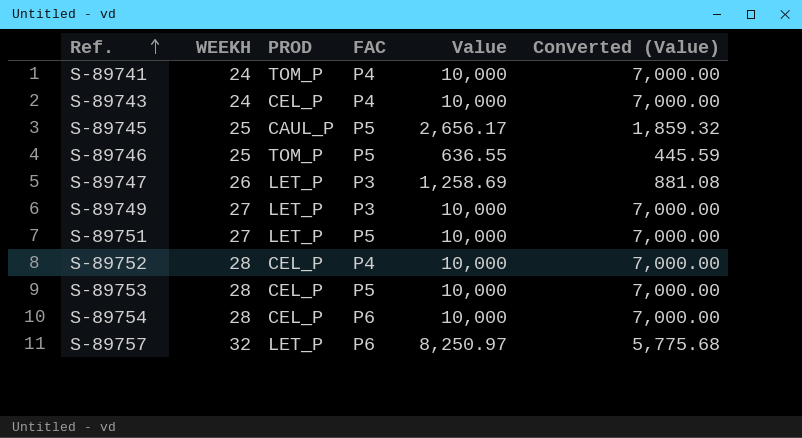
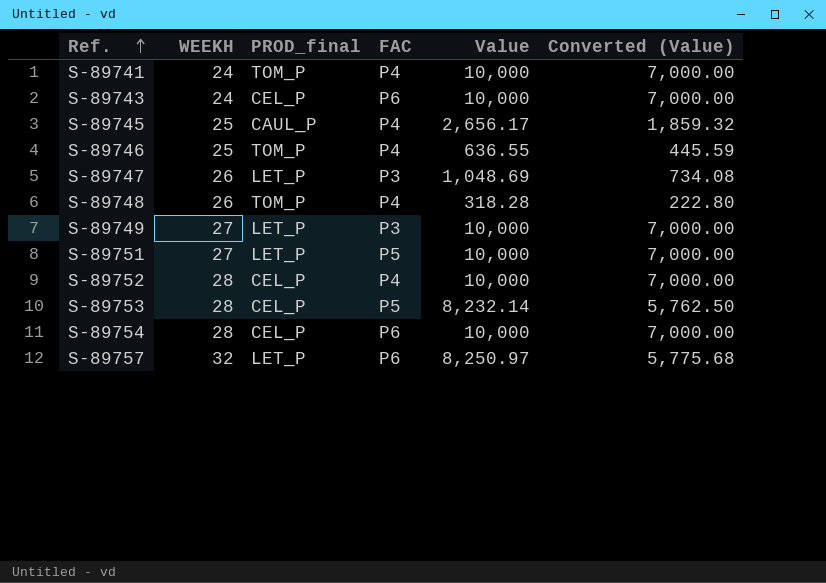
column name: PROD -> PROD_final
S-89743 | FAC: P4 -> P6
S-89745 | FAC: P5 -> P4
S-89746 | FAC: P5 -> P4
S-89747 | Value: 1,258.69 -> 1,048.69
S-89747 | Converted (Value): 881.08 -> 734.08
row S-89748: none -> 26 | TOM_P | P4 | 318.28 | 222.80
S-89753 | Value: 10,000 -> 8,232.14
S-89753 | Converted (Value): 7,000.00 -> 5,762.50

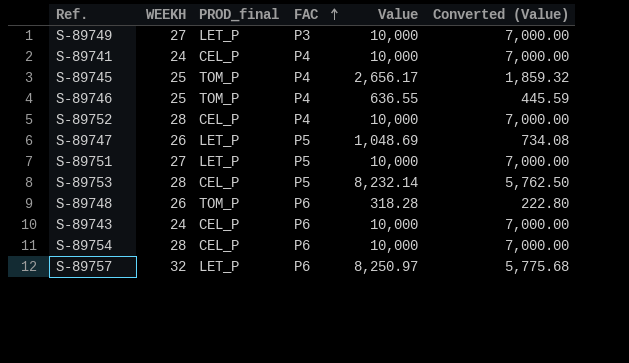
row order: Ref. ascending -> FAC ascending
S-89741 | PROD_final: TOM_P -> CEL_P
S-89745 | PROD_final: CAUL_P -> TOM_P
S-89747 | FAC: P3 -> P5
S-89748 | FAC: P4 -> P6

